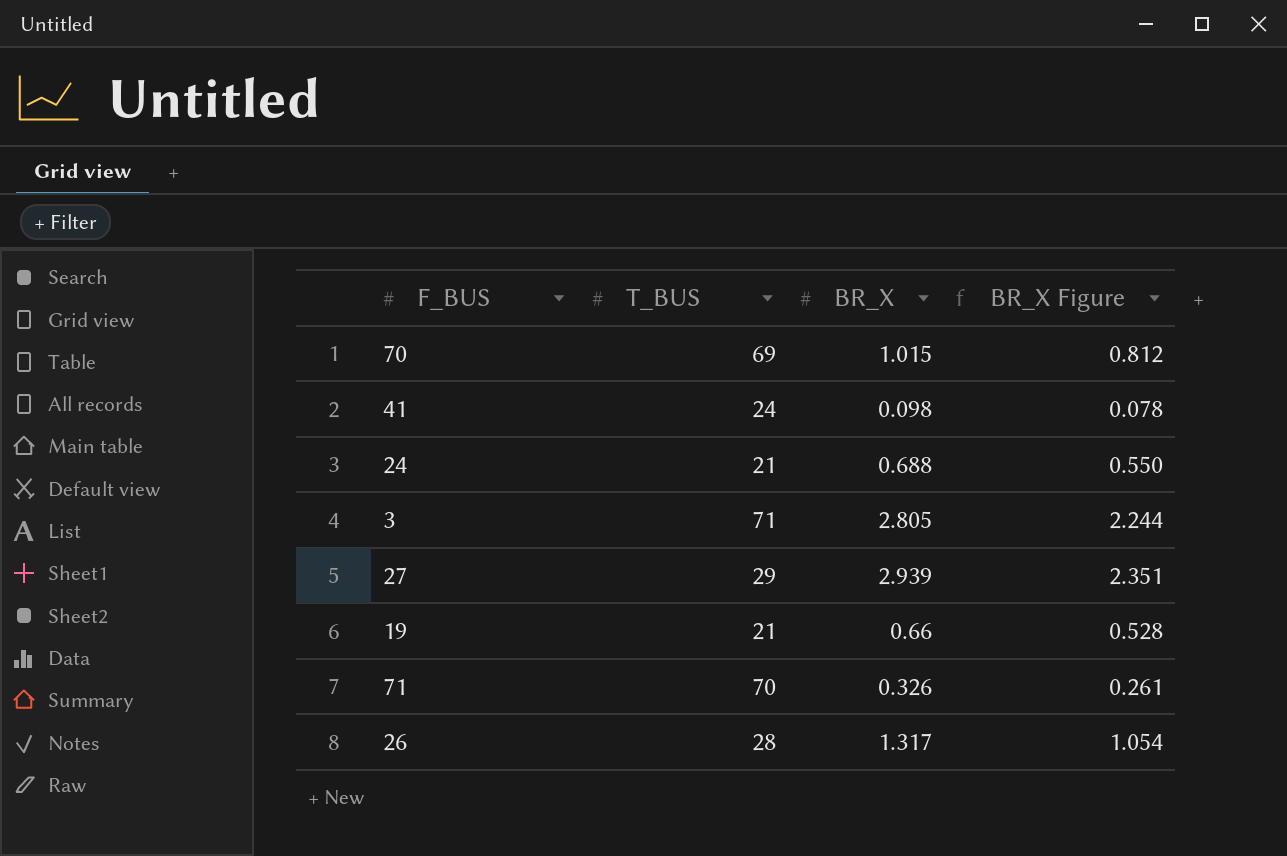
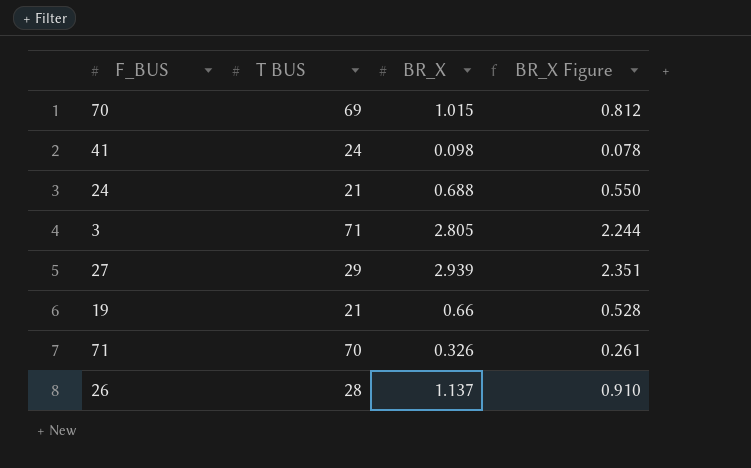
column name: T_BUS -> T BUS
26 | BR_X: 1.317 -> 1.137
26 | BR_X Figure: 1.054 -> 0.910

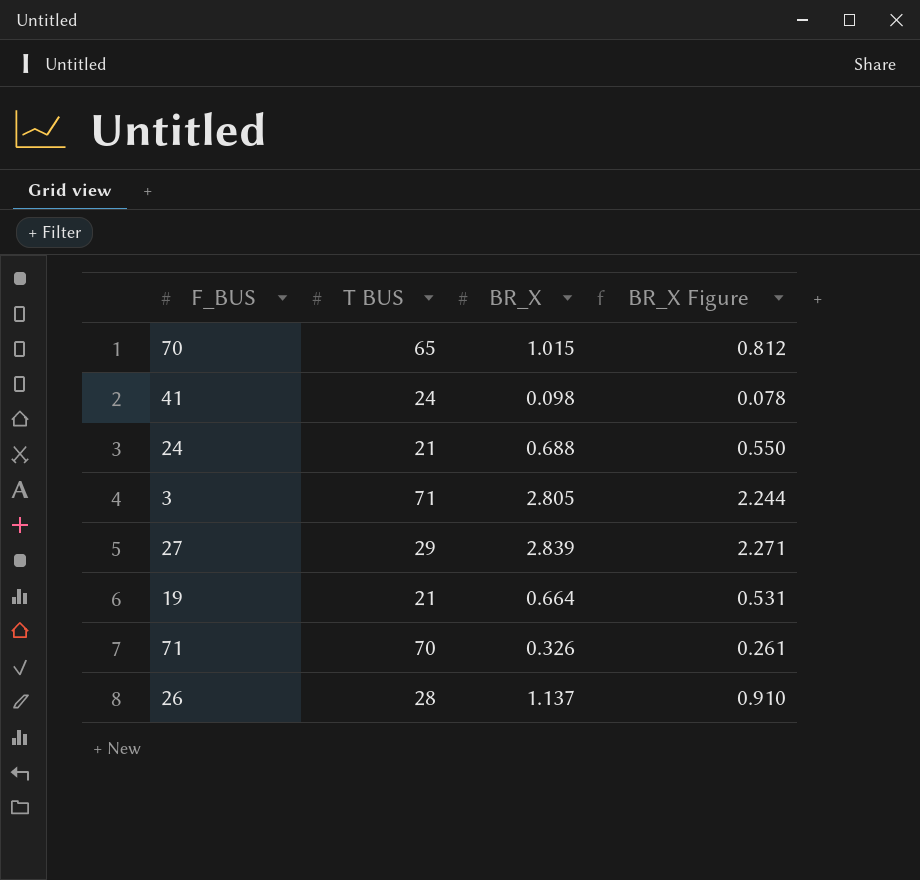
70 | T BUS: 69 -> 65
27 | BR_X: 2.939 -> 2.839
27 | BR_X Figure: 2.351 -> 2.271
19 | BR_X: 0.66 -> 0.664
19 | BR_X Figure: 0.528 -> 0.531

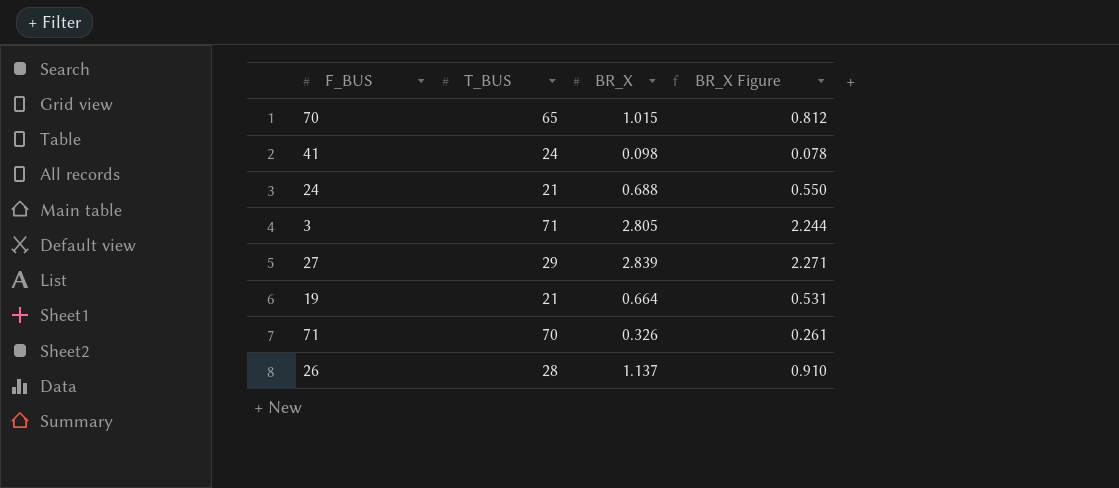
column name: T BUS -> T_BUS

